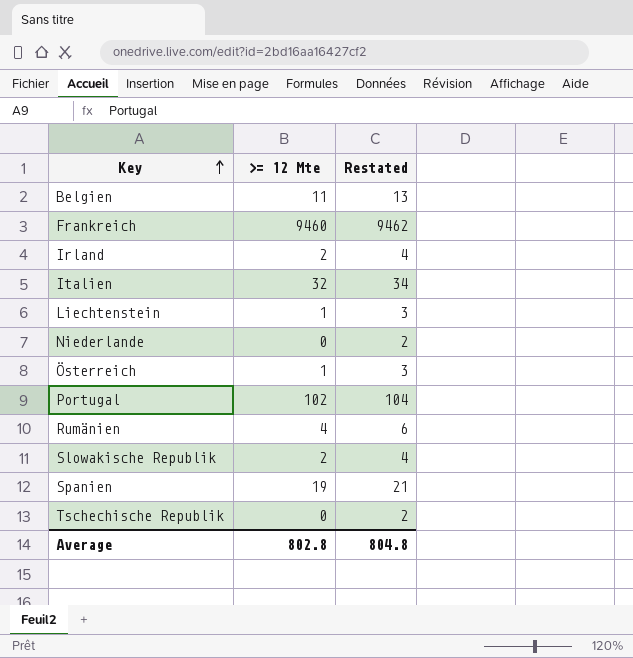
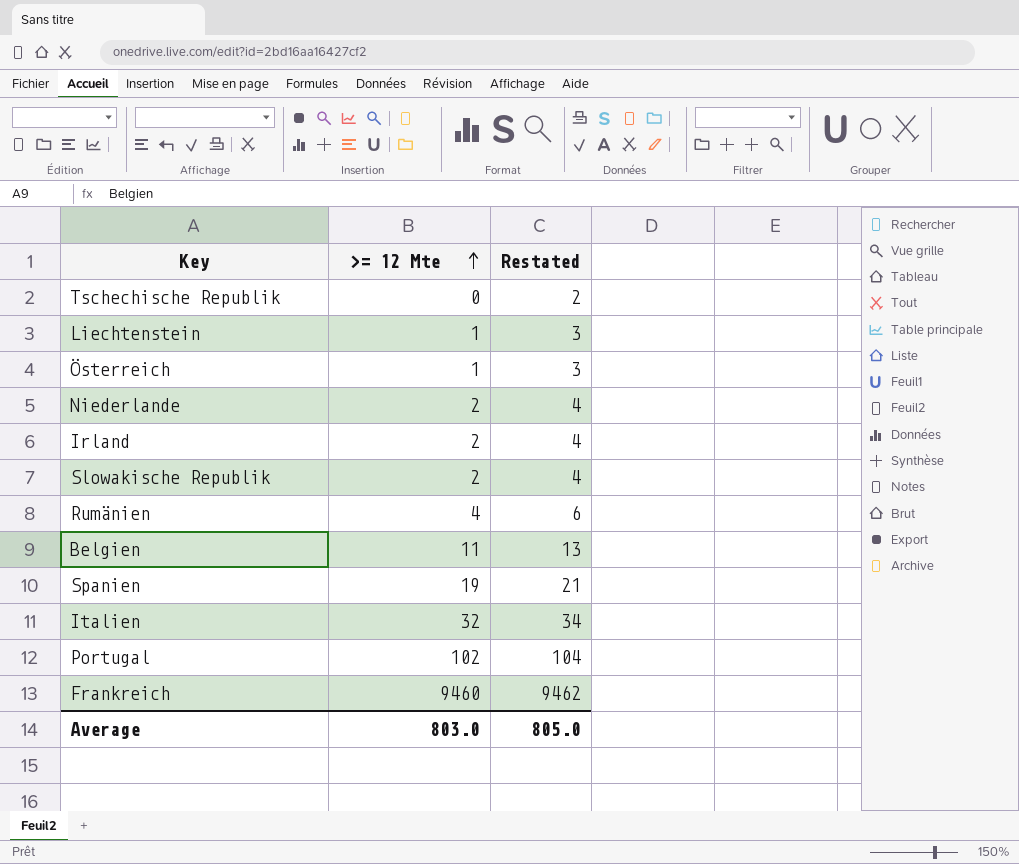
row order: Key ascending -> >= 12 Mte ascending
Niederlande | >= 12 Mte: 0 -> 2
Niederlande | Restated: 2 -> 4
Average | >= 12 Mte: 802.8 -> 803.0
Average | Restated: 804.8 -> 805.0

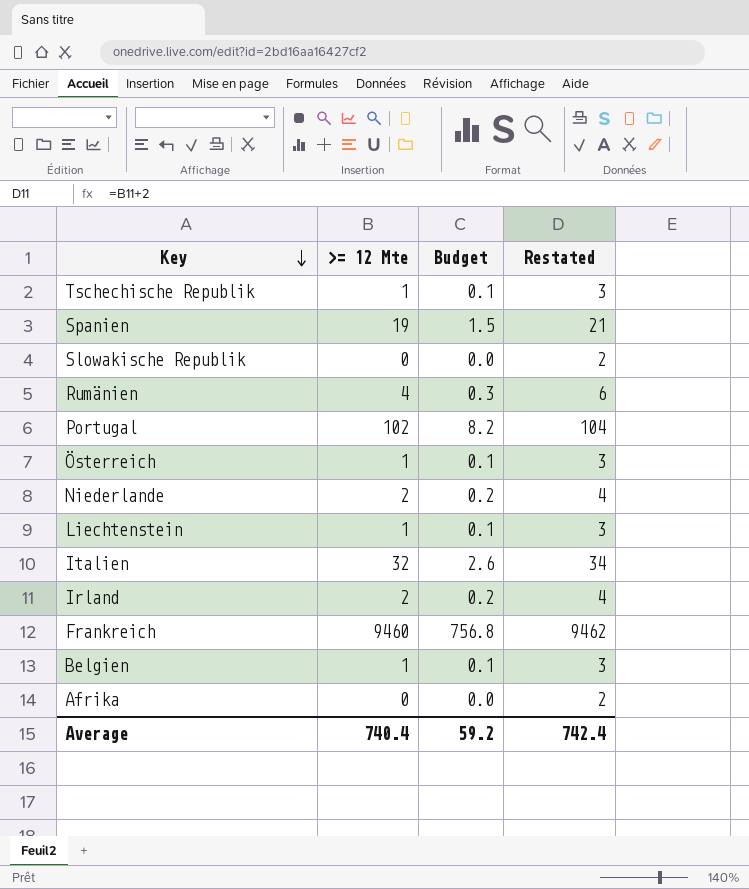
row order: >= 12 Mte ascending -> Key descending
column Budget | formula: none -> [>= 12 Mte] * 0.08
Tschechische Republik | >= 12 Mte: 0 -> 1
Tschechische Republik | Restated: 2 -> 3
Slowakische Republik | >= 12 Mte: 2 -> 0
Slowakische Republik | Restated: 4 -> 2
Belgien | >= 12 Mte: 11 -> 1
Belgien | Restated: 13 -> 3
row Afrika: none -> 0 | 0.0 | 2
Average | >= 12 Mte: 803.0 -> 740.4
Average | Restated: 805.0 -> 742.4

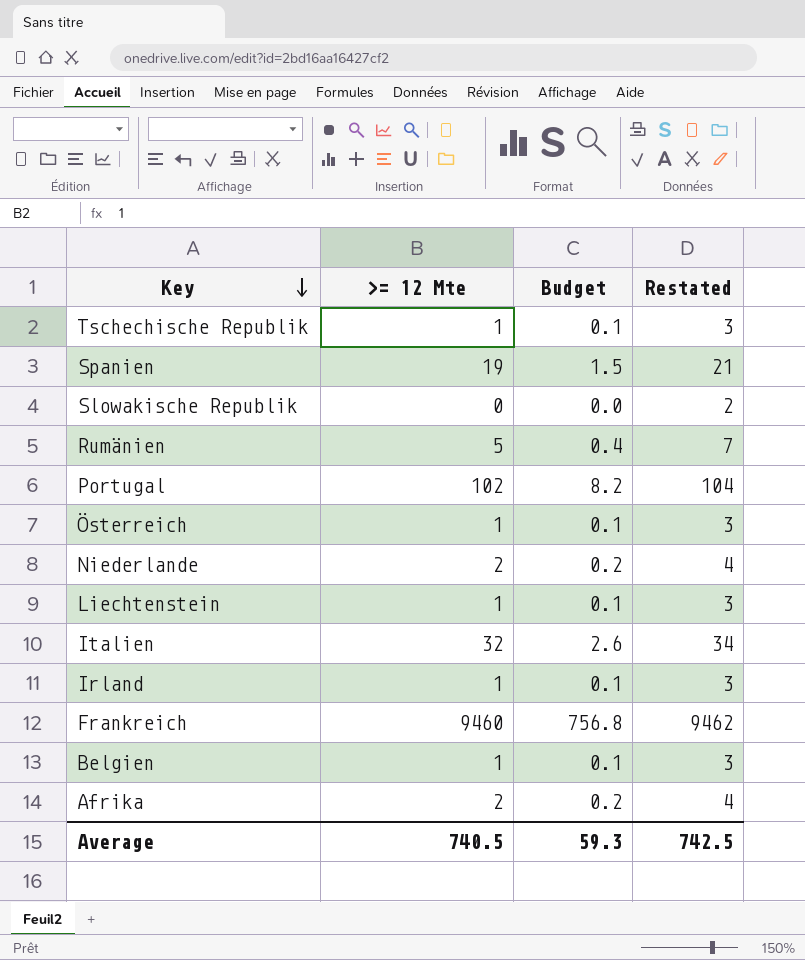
Rumänien | >= 12 Mte: 4 -> 5
Rumänien | Budget: 0.3 -> 0.4
Rumänien | Restated: 6 -> 7
Irland | >= 12 Mte: 2 -> 1
Irland | Budget: 0.2 -> 0.1
Irland | Restated: 4 -> 3
Afrika | >= 12 Mte: 0 -> 2
Afrika | Budget: 0.0 -> 0.2
Afrika | Restated: 2 -> 4
Average | >= 12 Mte: 740.4 -> 740.5
Average | Budget: 59.2 -> 59.3
Average | Restated: 742.4 -> 742.5

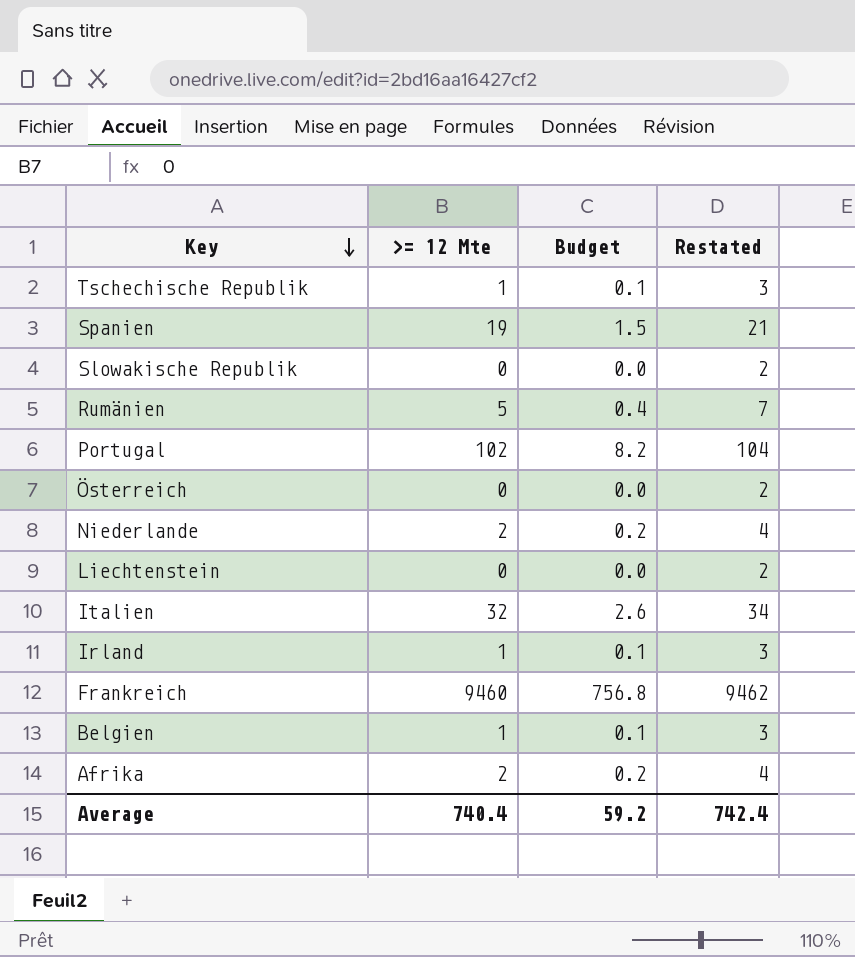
Österreich | >= 12 Mte: 1 -> 0
Österreich | Budget: 0.1 -> 0.0
Österreich | Restated: 3 -> 2
Liechtenstein | >= 12 Mte: 1 -> 0
Liechtenstein | Budget: 0.1 -> 0.0
Liechtenstein | Restated: 3 -> 2
Average | >= 12 Mte: 740.5 -> 740.4
Average | Budget: 59.3 -> 59.2
Average | Restated: 742.5 -> 742.4

